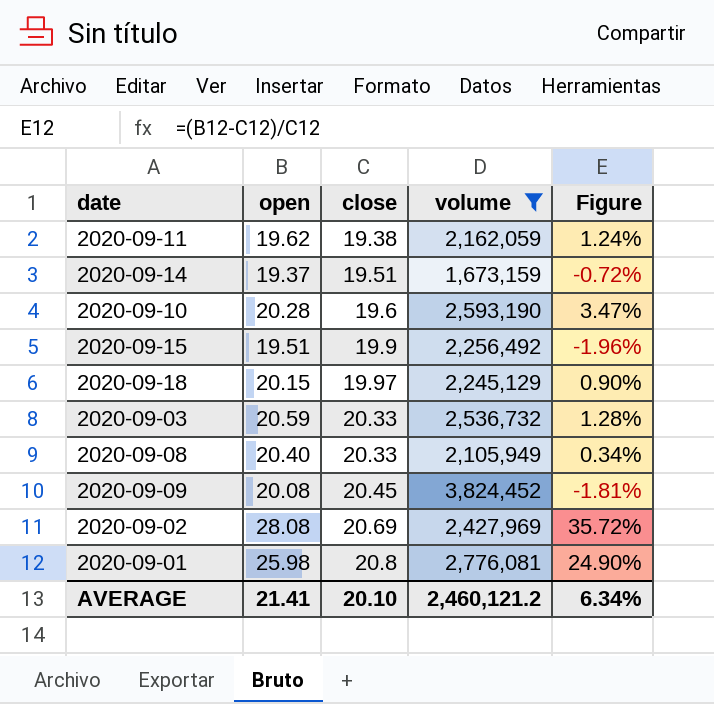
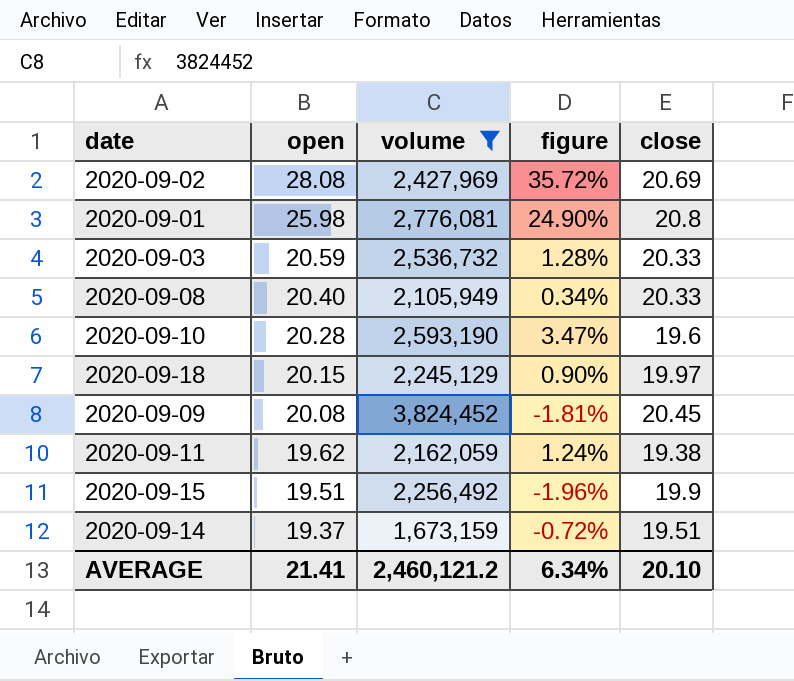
row order: close ascending -> open descending
column name: Figure -> figure
column close | position: 3 -> 5

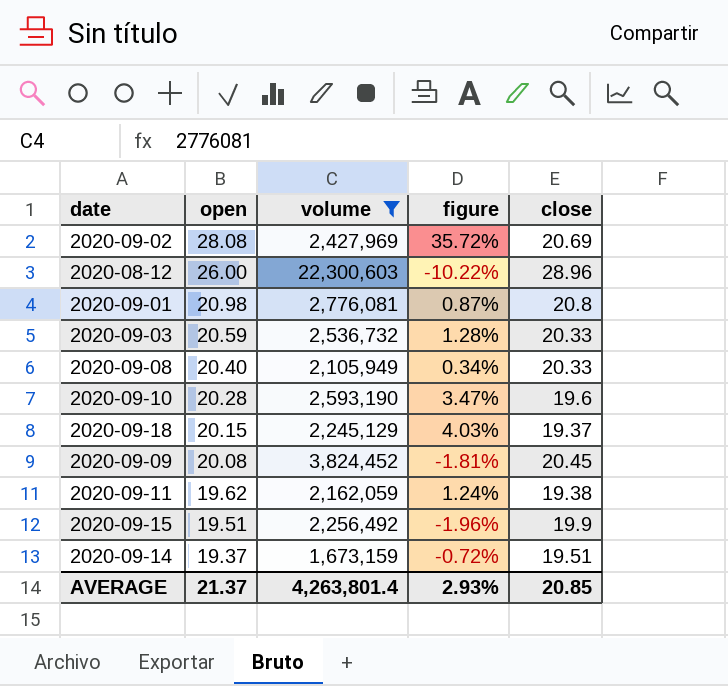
row 2020-08-12: none -> 26.00 | 22,300,603 | -10.22% | 28.96
2020-09-01 | open: 25.98 -> 20.98
2020-09-01 | figure: 24.90% -> 0.87%
2020-09-18 | figure: 0.90% -> 4.03%
2020-09-18 | close: 19.97 -> 19.37
AVERAGE | open: 21.41 -> 21.37
AVERAGE | volume: 2,460,121.2 -> 4,263,801.4
AVERAGE | figure: 6.34% -> 2.93%
AVERAGE | close: 20.10 -> 20.85

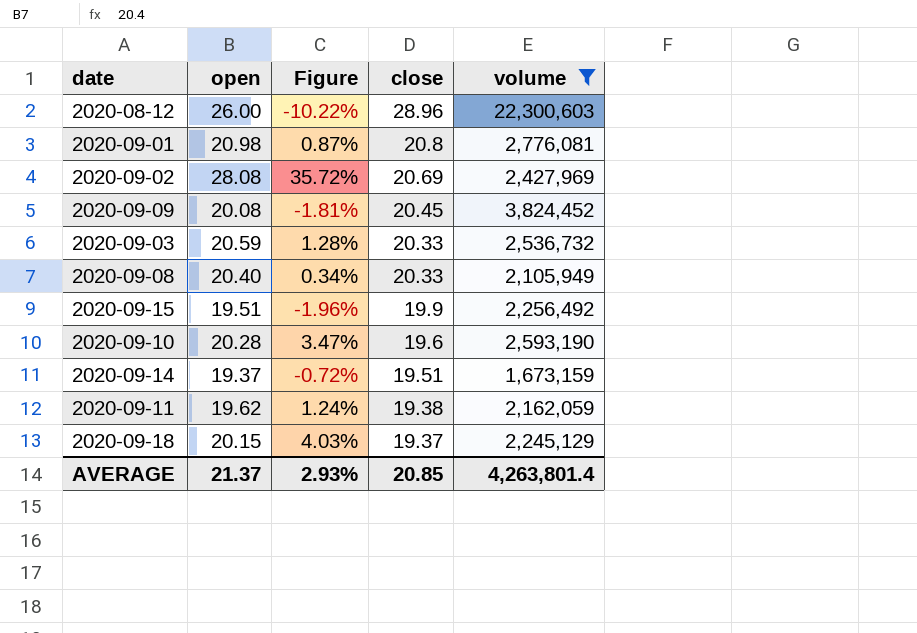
row order: open descending -> close descending
column name: figure -> Figure
column volume | position: 3 -> 5

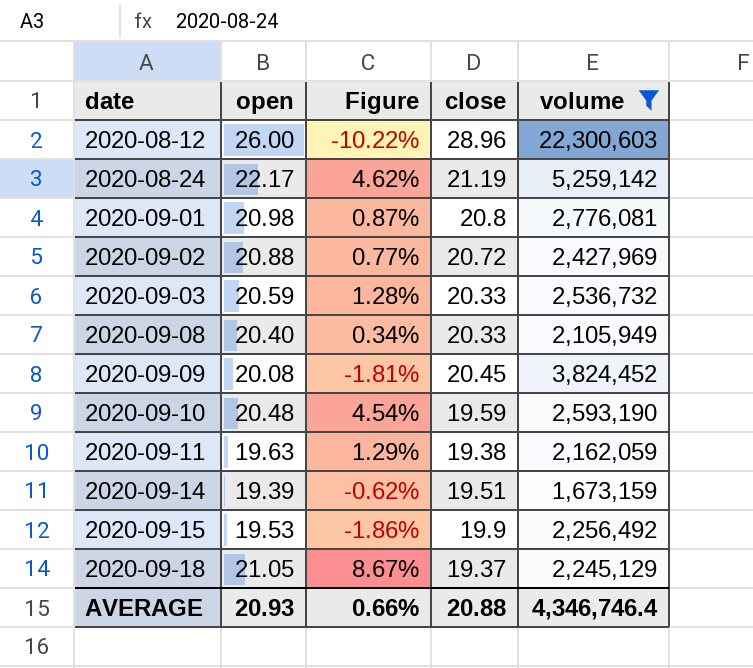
row order: close descending -> date ascending
row 2020-08-24: none -> 22.17 | 4.62% | 21.19 | 5,259,142
2020-09-02 | open: 28.08 -> 20.88
2020-09-02 | Figure: 35.72% -> 0.77%
2020-09-02 | close: 20.69 -> 20.72
2020-09-10 | open: 20.28 -> 20.48
2020-09-10 | Figure: 3.47% -> 4.54%
2020-09-10 | close: 19.6 -> 19.59
2020-09-11 | open: 19.62 -> 19.63
2020-09-11 | Figure: 1.24% -> 1.29%
2020-09-14 | open: 19.37 -> 19.39
2020-09-14 | Figure: -0.72% -> -0.62%
2020-09-15 | open: 19.51 -> 19.53
2020-09-15 | Figure: -1.96% -> -1.86%
2020-09-18 | open: 20.15 -> 21.05
2020-09-18 | Figure: 4.03% -> 8.67%
AVERAGE | open: 21.37 -> 20.93
AVERAGE | Figure: 2.93% -> 0.66%
AVERAGE | close: 20.85 -> 20.88
AVERAGE | volume: 4,263,801.4 -> 4,346,746.4

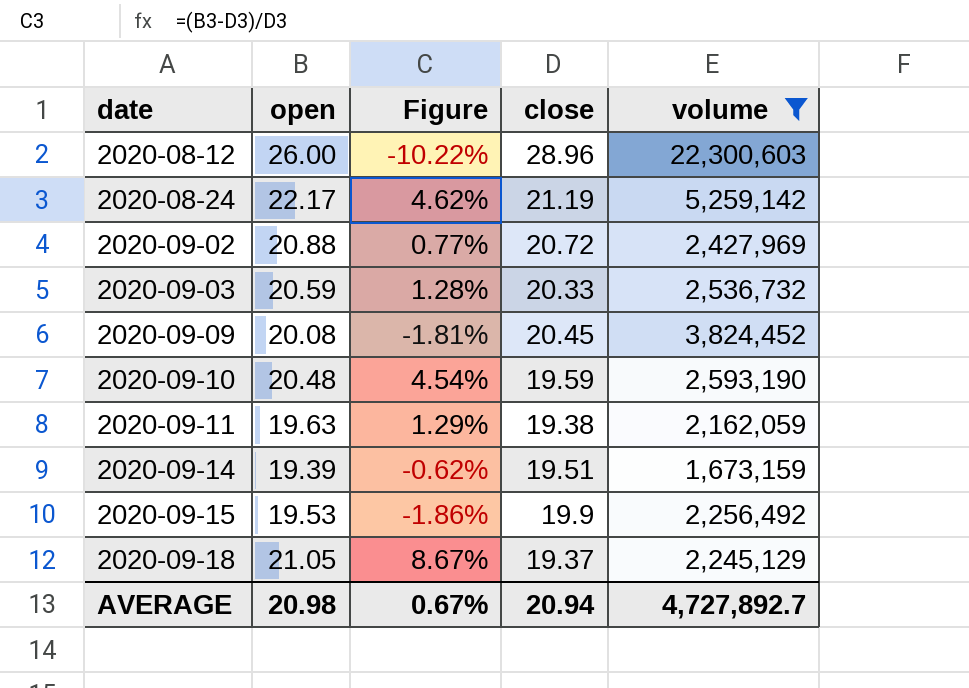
row 2020-09-01: 20.98 | 0.87% | 20.8 | 2,776,081 -> none
row 2020-09-08: 20.40 | 0.34% | 20.33 | 2,105,949 -> none
AVERAGE | open: 20.93 -> 20.98
AVERAGE | Figure: 0.66% -> 0.67%
AVERAGE | close: 20.88 -> 20.94
AVERAGE | volume: 4,346,746.4 -> 4,727,892.7

